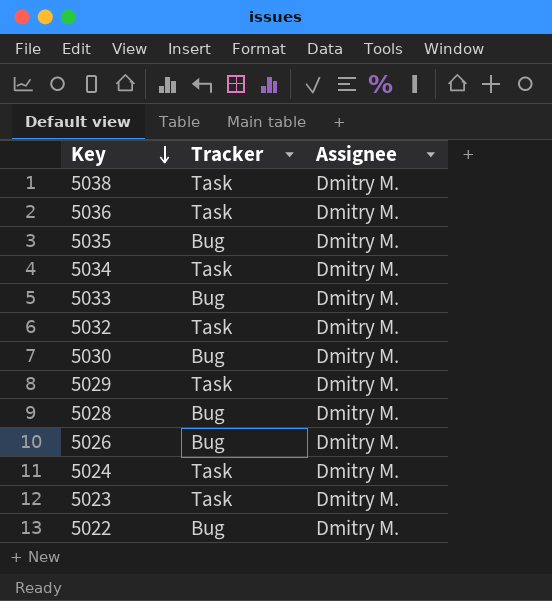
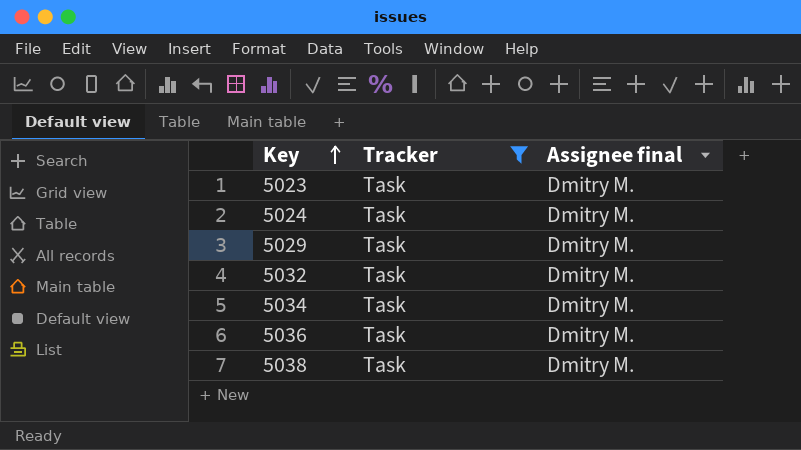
filter: none -> Tracker = Task
row order: Key descending -> Key ascending
column name: Assignee -> Assignee final

